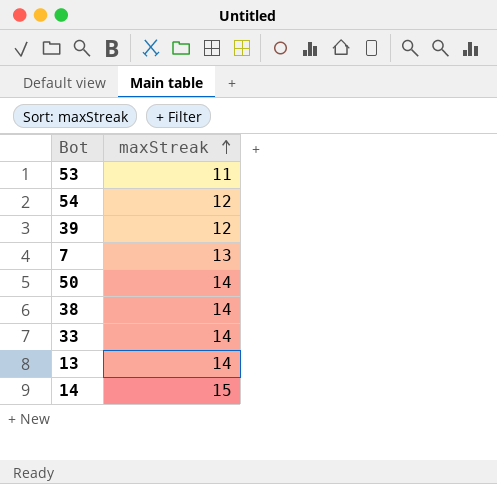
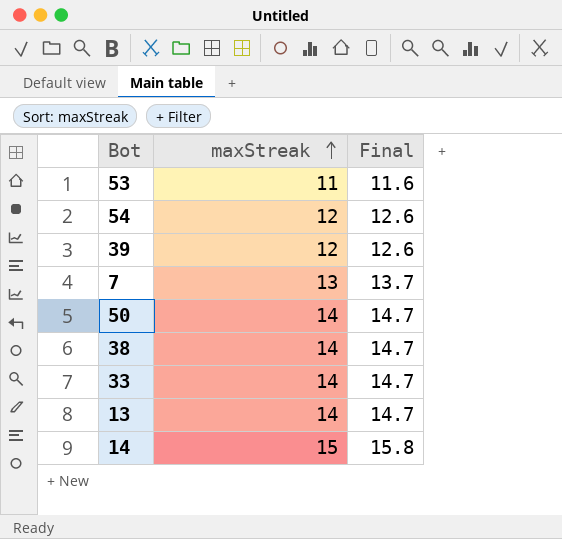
column Final | formula: none -> [maxStreak] * 1.05

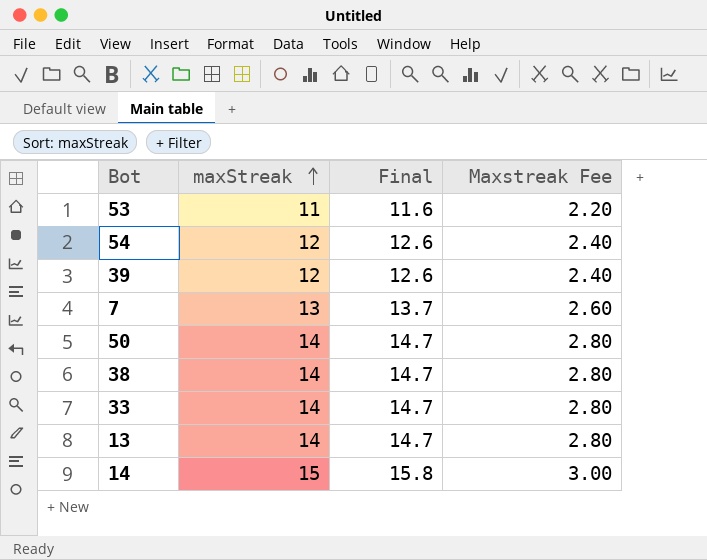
column Maxstreak Fee | formula: none -> [maxStreak] * 0.2

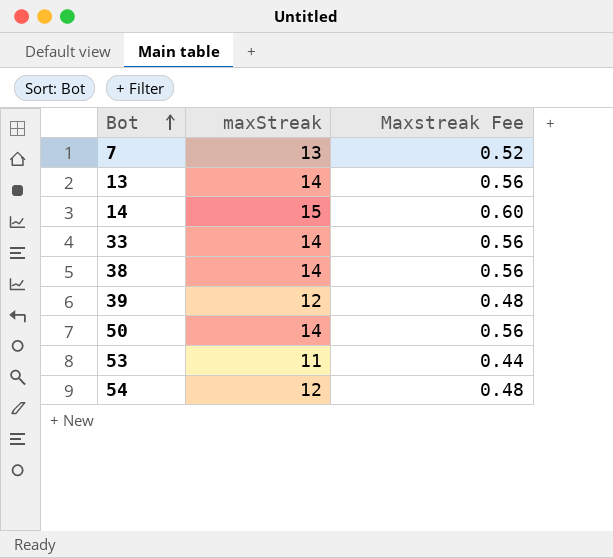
row order: maxStreak ascending -> Bot ascending
column Final | formula: [maxStreak] * 1.05 -> none
column Maxstreak Fee | formula: [maxStreak] * 0.2 -> [maxStreak] * 0.04

